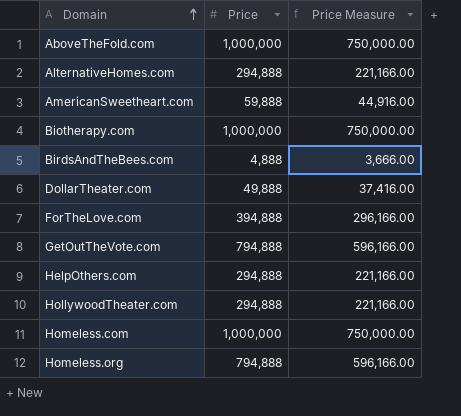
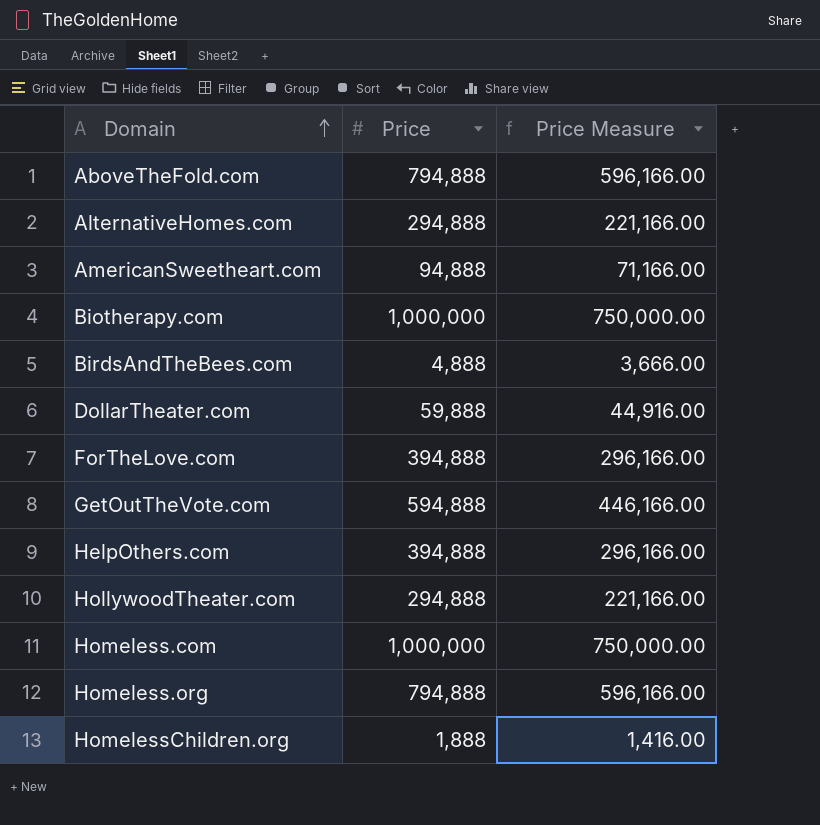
AboveTheFold.com | Price: 1,000,000 -> 794,888
AboveTheFold.com | Price Measure: 750,000.00 -> 596,166.00
AmericanSweetheart.com | Price: 59,888 -> 94,888
AmericanSweetheart.com | Price Measure: 44,916.00 -> 71,166.00
DollarTheater.com | Price: 49,888 -> 59,888
DollarTheater.com | Price Measure: 37,416.00 -> 44,916.00
GetOutTheVote.com | Price: 794,888 -> 594,888
GetOutTheVote.com | Price Measure: 596,166.00 -> 446,166.00
HelpOthers.com | Price: 294,888 -> 394,888
HelpOthers.com | Price Measure: 221,166.00 -> 296,166.00
row HomelessChildren.org: none -> 1,888 | 1,416.00

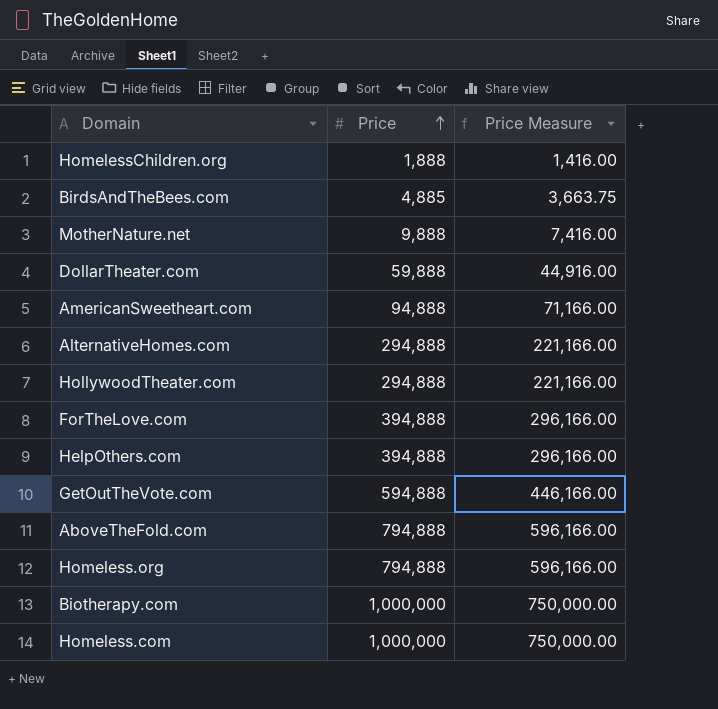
row order: Domain ascending -> Price ascending
BirdsAndTheBees.com | Price: 4,888 -> 4,885
BirdsAndTheBees.com | Price Measure: 3,666.00 -> 3,663.75
row MotherNature.net: none -> 9,888 | 7,416.00

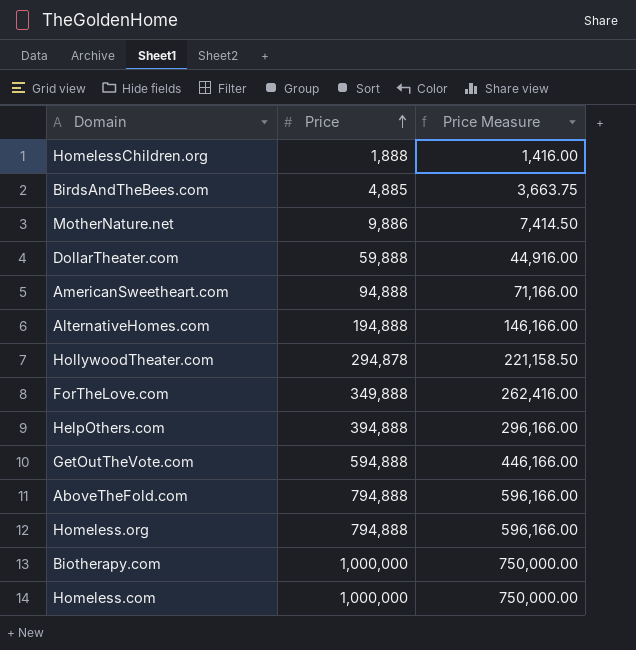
MotherNature.net | Price: 9,888 -> 9,886
MotherNature.net | Price Measure: 7,416.00 -> 7,414.50
AlternativeHomes.com | Price: 294,888 -> 194,888
AlternativeHomes.com | Price Measure: 221,166.00 -> 146,166.00
HollywoodTheater.com | Price: 294,888 -> 294,878
HollywoodTheater.com | Price Measure: 221,166.00 -> 221,158.50
ForTheLove.com | Price: 394,888 -> 349,888
ForTheLove.com | Price Measure: 296,166.00 -> 262,416.00

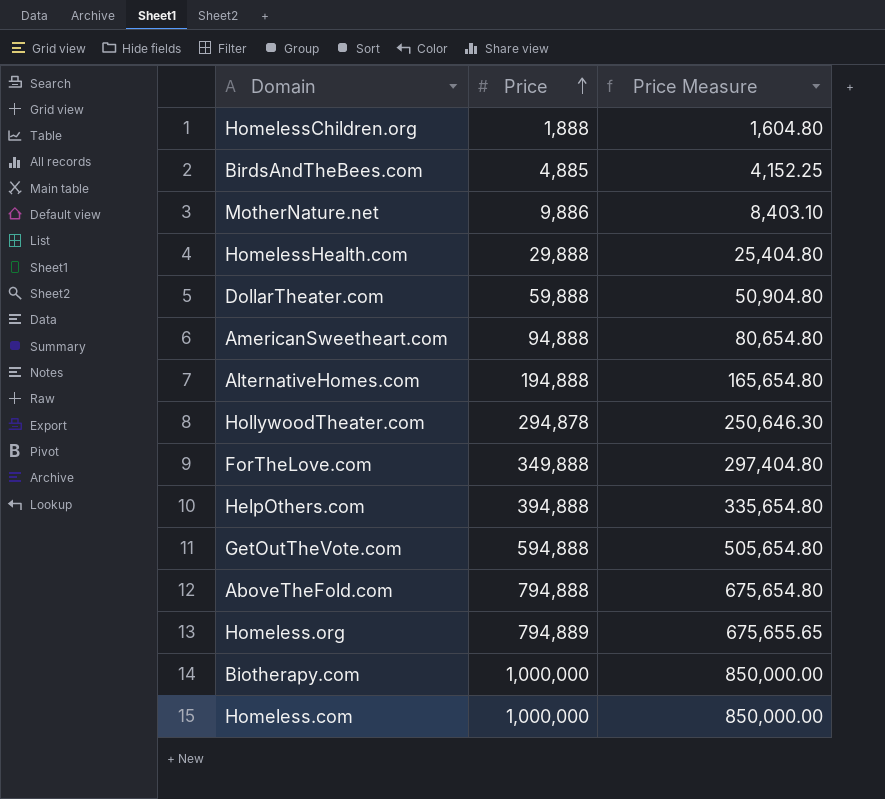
column Price Measure | formula: [Price] * 0.75 -> [Price] * 0.85
row HomelessHealth.com: none -> 29,888 | 25,404.80
Homeless.org | Price: 794,888 -> 794,889

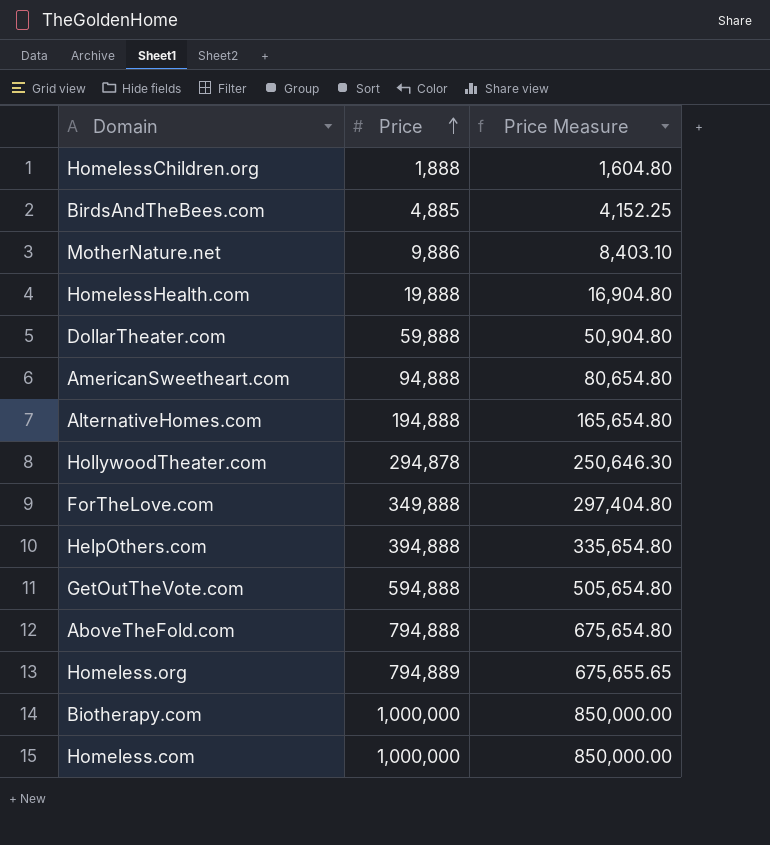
HomelessHealth.com | Price: 29,888 -> 19,888
HomelessHealth.com | Price Measure: 25,404.80 -> 16,904.80

